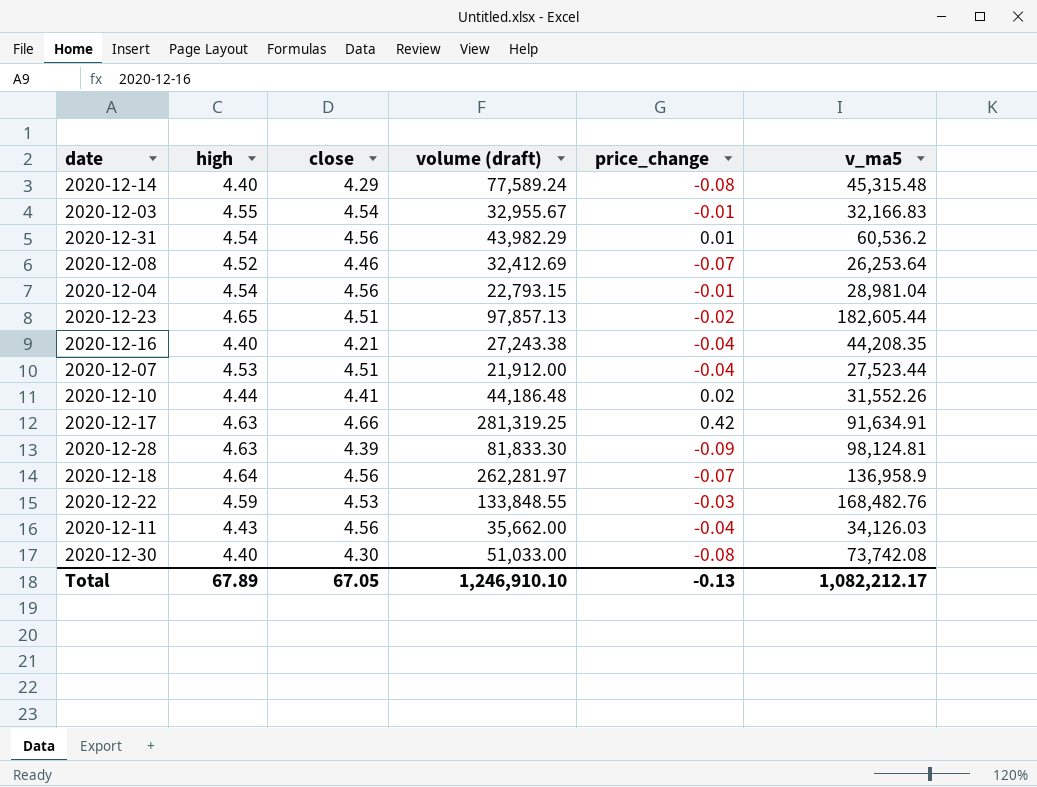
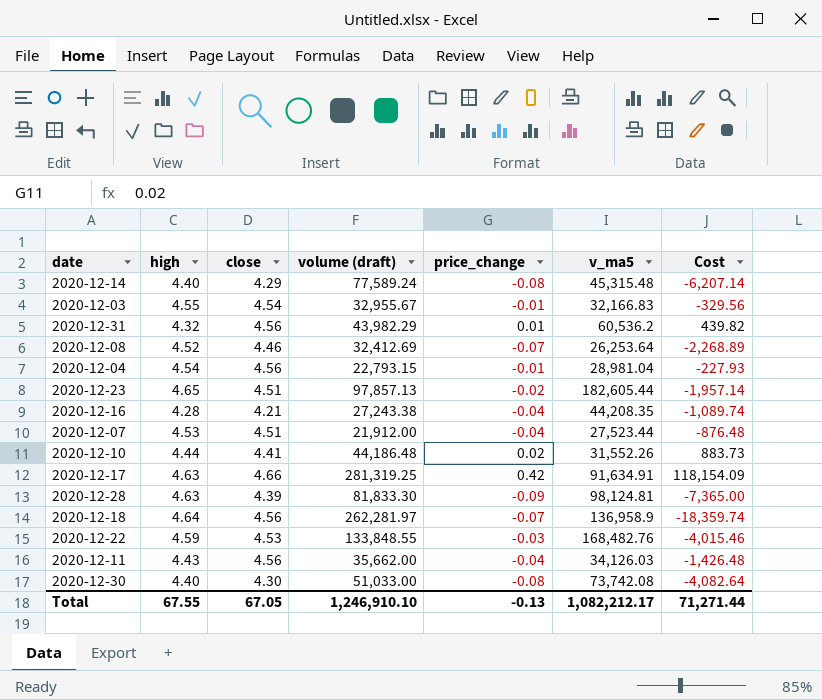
column Cost | formula: none -> [volume (draft)] * [price_change]
2020-12-31 | high: 4.54 -> 4.32
2020-12-16 | high: 4.40 -> 4.28
Total | high: 67.89 -> 67.55

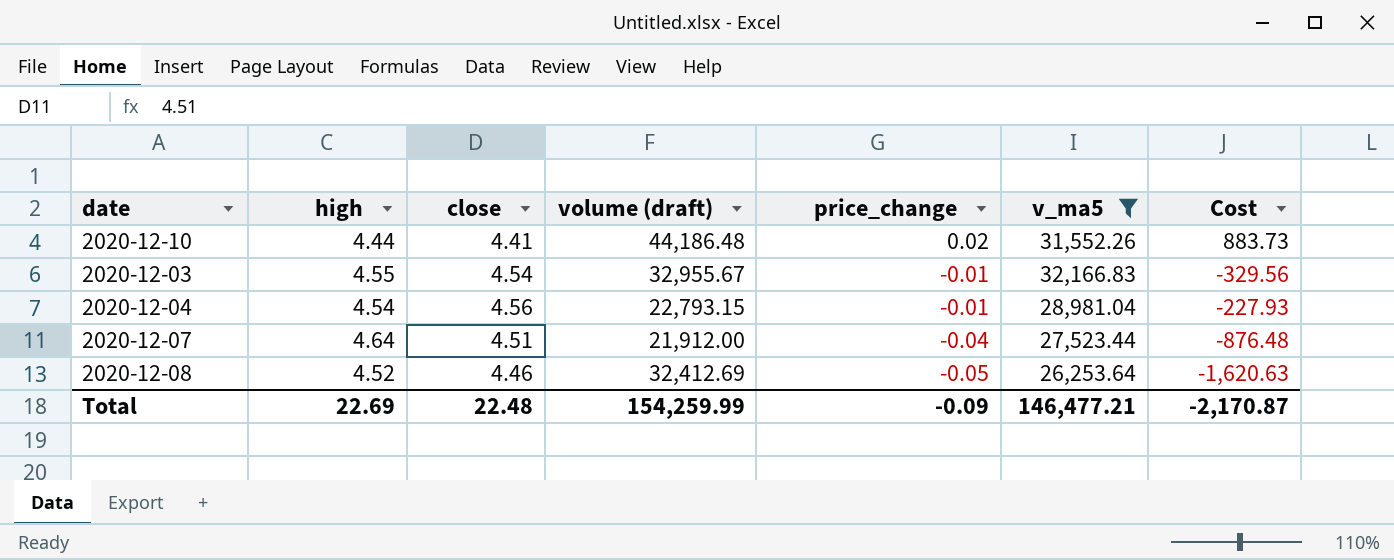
filter: none -> v_ma5 <= 32,166.83
row order: none -> price_change descending
2020-12-07 | high: 4.53 -> 4.64
2020-12-08 | price_change: -0.07 -> -0.05
2020-12-08 | Cost: -2,268.89 -> -1,620.63
Total | high: 67.55 -> 22.69
Total | close: 67.05 -> 22.48
Total | volume (draft): 1,246,910.10 -> 154,259.99
Total | price_change: -0.13 -> -0.09
Total | v_ma5: 1,082,212.17 -> 146,477.21
Total | Cost: 71,271.44 -> -2,170.87

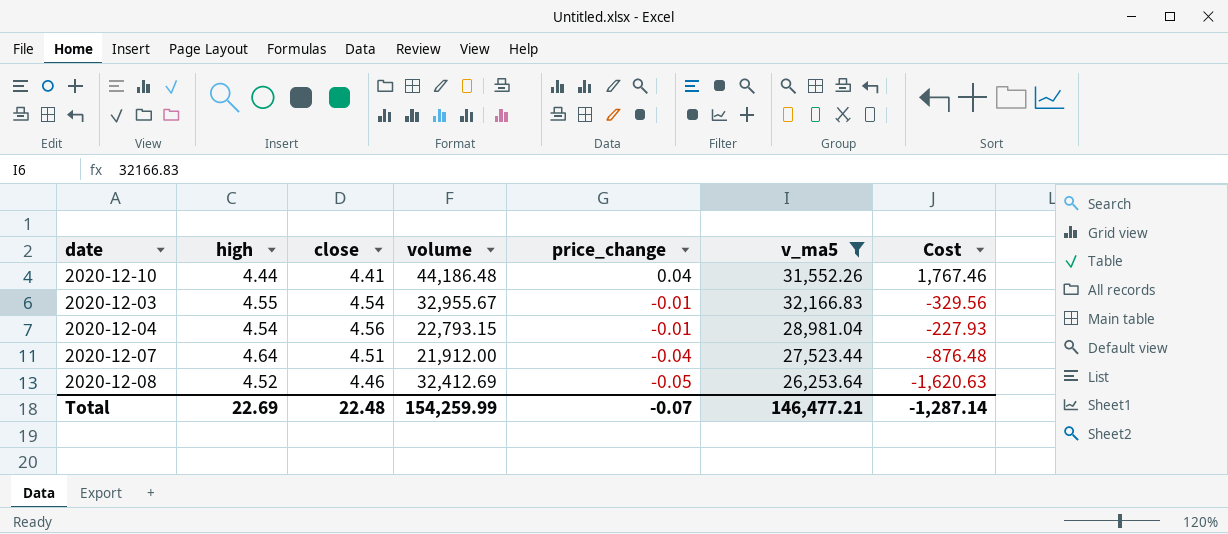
column name: volume (draft) -> volume
2020-12-10 | price_change: 0.02 -> 0.04
2020-12-10 | Cost: 883.73 -> 1,767.46
Total | price_change: -0.09 -> -0.07
Total | Cost: -2,170.87 -> -1,287.14

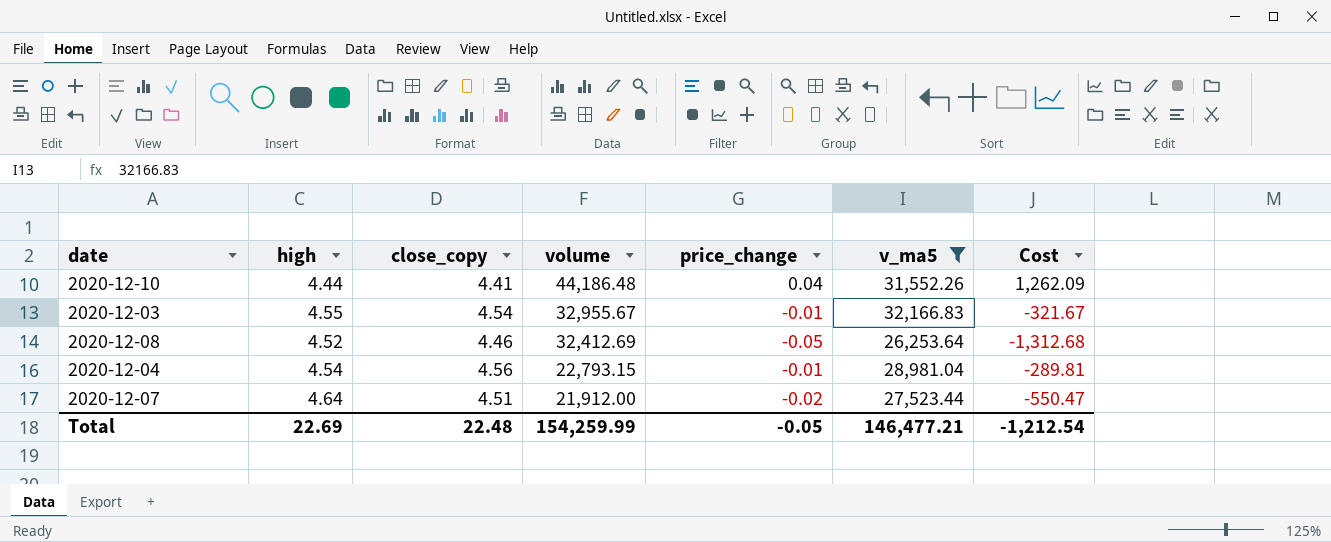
row order: price_change descending -> volume descending
column name: close -> close_copy
column Cost | formula: [volume] * [price_change] -> [price_change] * [v_ma5]
2020-12-07 | price_change: -0.04 -> -0.02
Total | price_change: -0.07 -> -0.05
Total | Cost: -1,287.14 -> -1,212.54

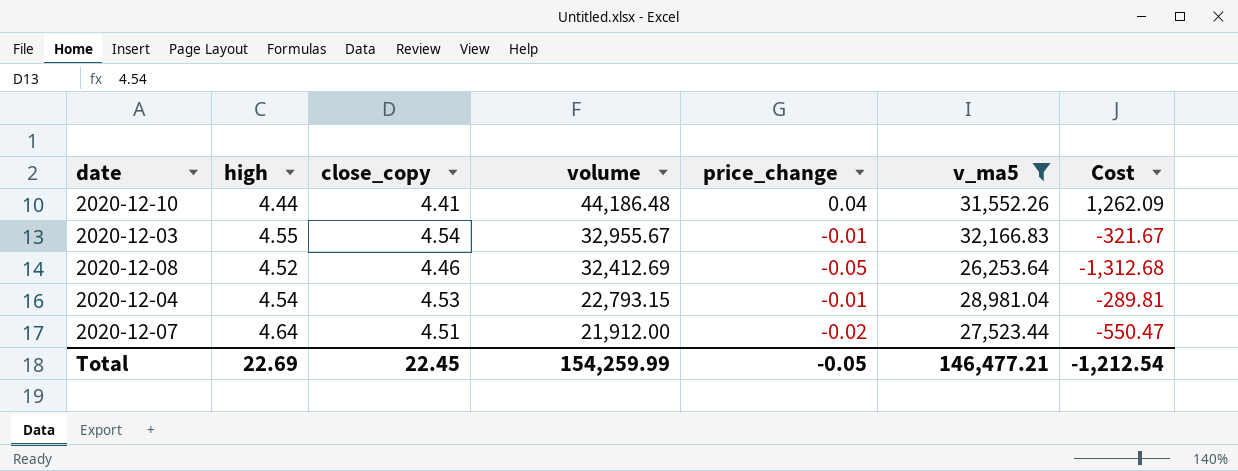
2020-12-04 | close_copy: 4.56 -> 4.53
Total | close_copy: 22.48 -> 22.45

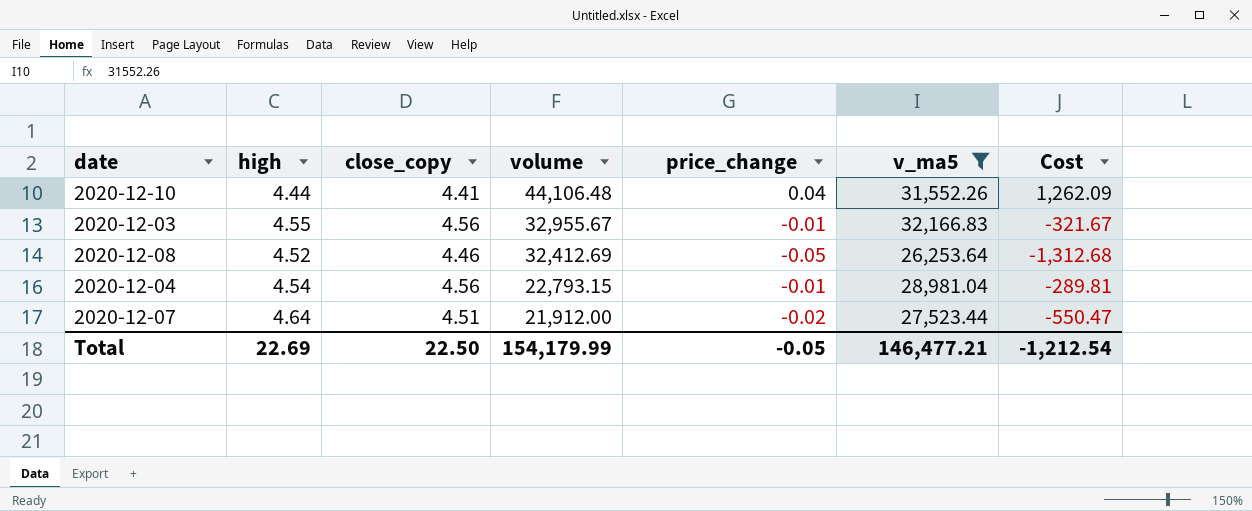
2020-12-10 | volume: 44,186.48 -> 44,106.48
2020-12-03 | close_copy: 4.54 -> 4.56
2020-12-04 | close_copy: 4.53 -> 4.56
Total | close_copy: 22.45 -> 22.50
Total | volume: 154,259.99 -> 154,179.99

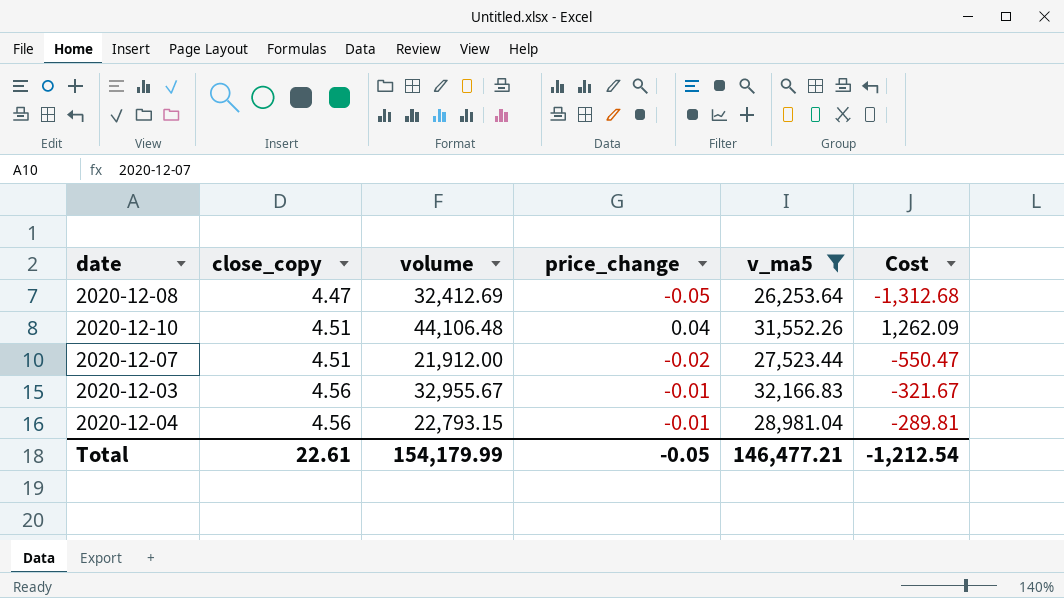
row order: volume descending -> close_copy ascending
column high | position: 2 -> none
2020-12-08 | close_copy: 4.46 -> 4.47
2020-12-10 | close_copy: 4.41 -> 4.51
Total | close_copy: 22.50 -> 22.61

